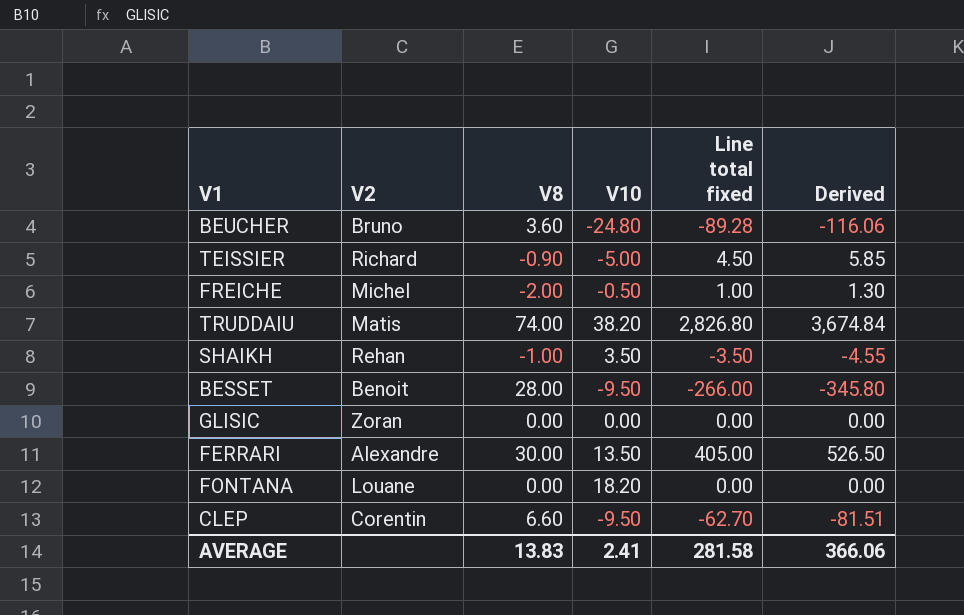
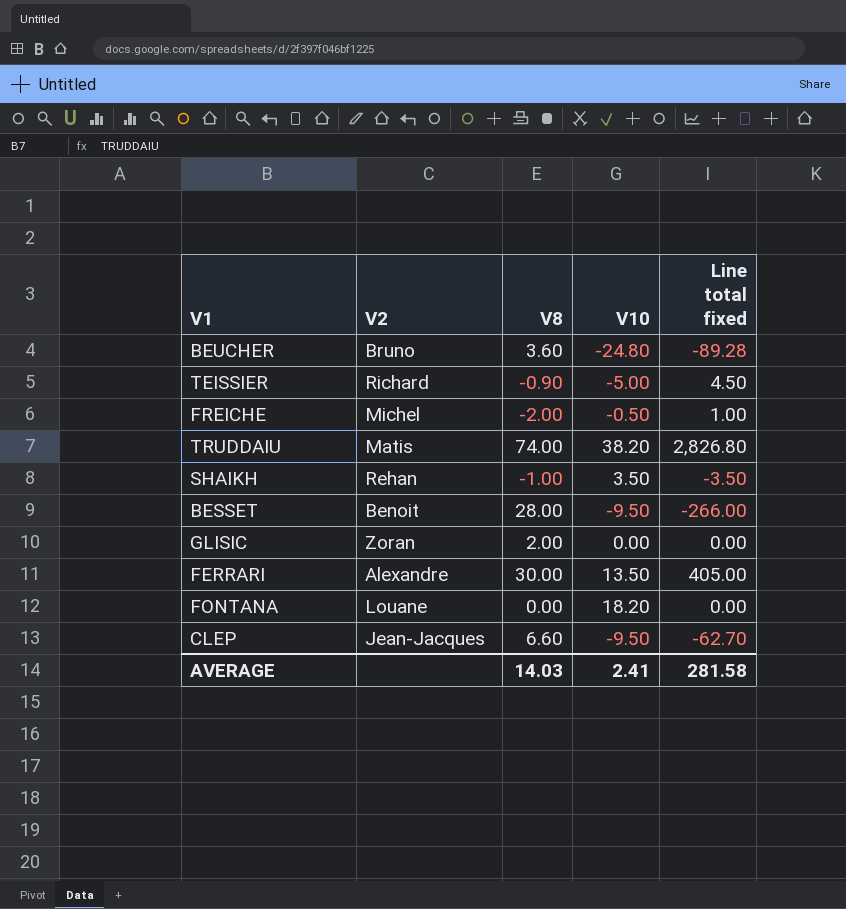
column Derived | formula: [Line total fixed] * 1.3 -> none
GLISIC | V8: 0.00 -> 2.00
CLEP | V2: Corentin -> Jean-Jacques
AVERAGE | V8: 13.83 -> 14.03

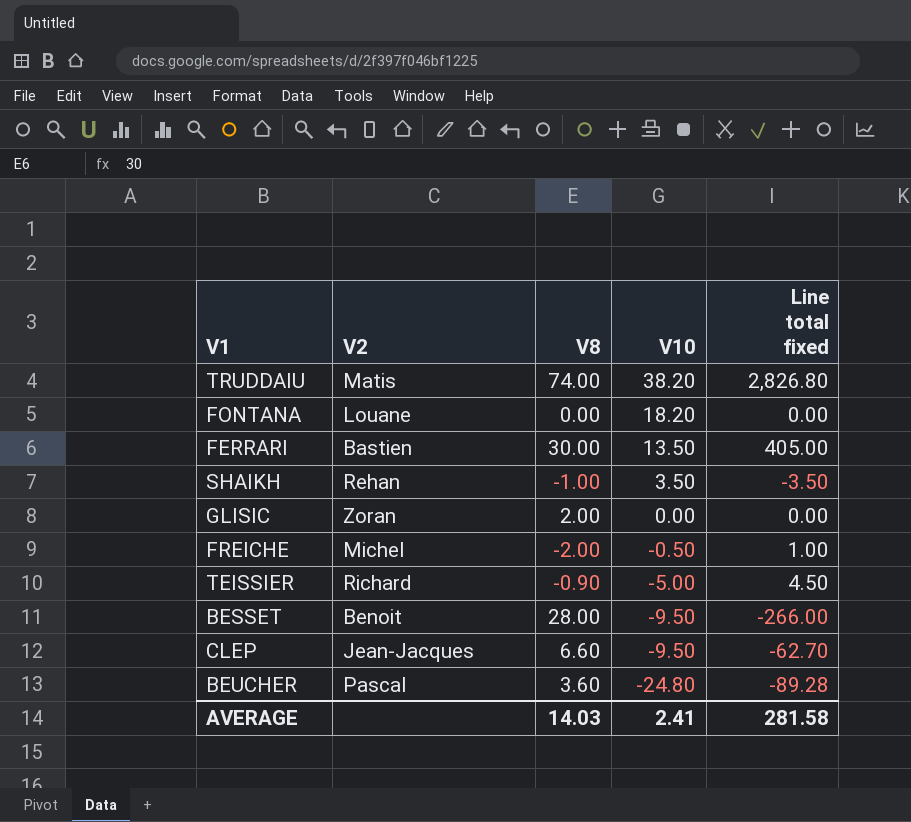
row order: none -> V10 descending
FERRARI | V2: Alexandre -> Bastien
BEUCHER | V2: Bruno -> Pascal

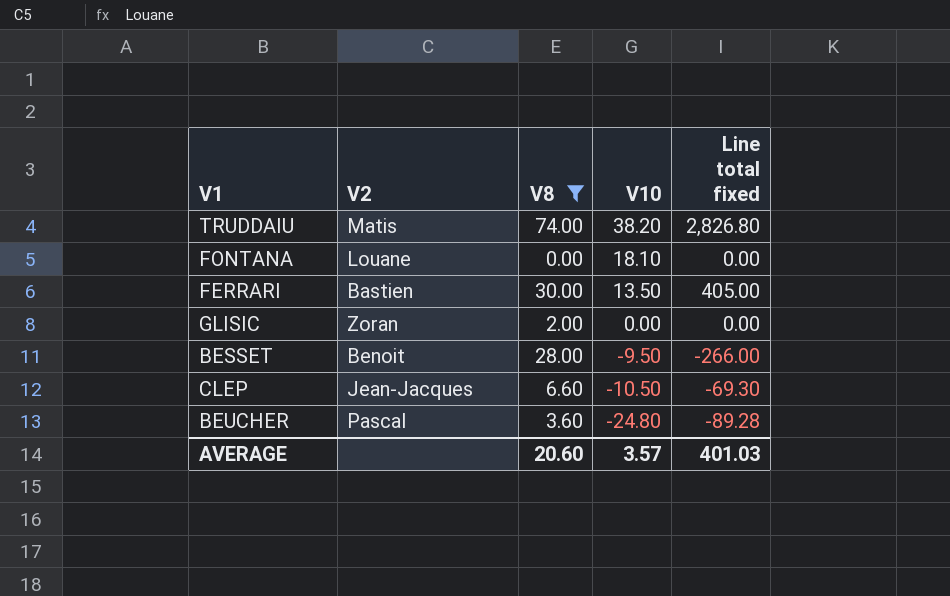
filter: none -> V8 >= 0.00
FONTANA | V10: 18.20 -> 18.10
CLEP | V10: -9.50 -> -10.50
CLEP | Line total fixed: -62.70 -> -69.30
AVERAGE | V8: 14.03 -> 20.60
AVERAGE | V10: 2.41 -> 3.57
AVERAGE | Line total fixed: 281.58 -> 401.03

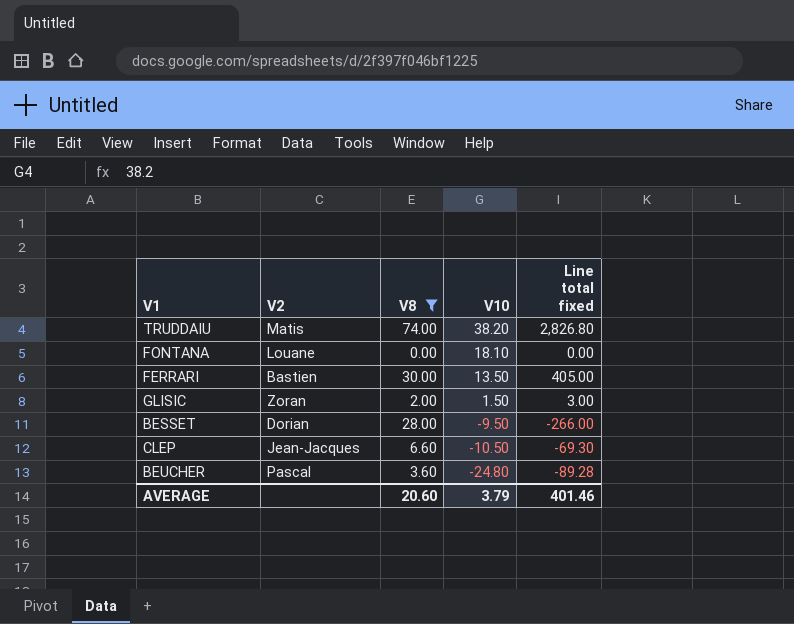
GLISIC | V10: 0.00 -> 1.50
GLISIC | Line total fixed: 0.00 -> 3.00
BESSET | V2: Benoit -> Dorian
AVERAGE | V10: 3.57 -> 3.79
AVERAGE | Line total fixed: 401.03 -> 401.46

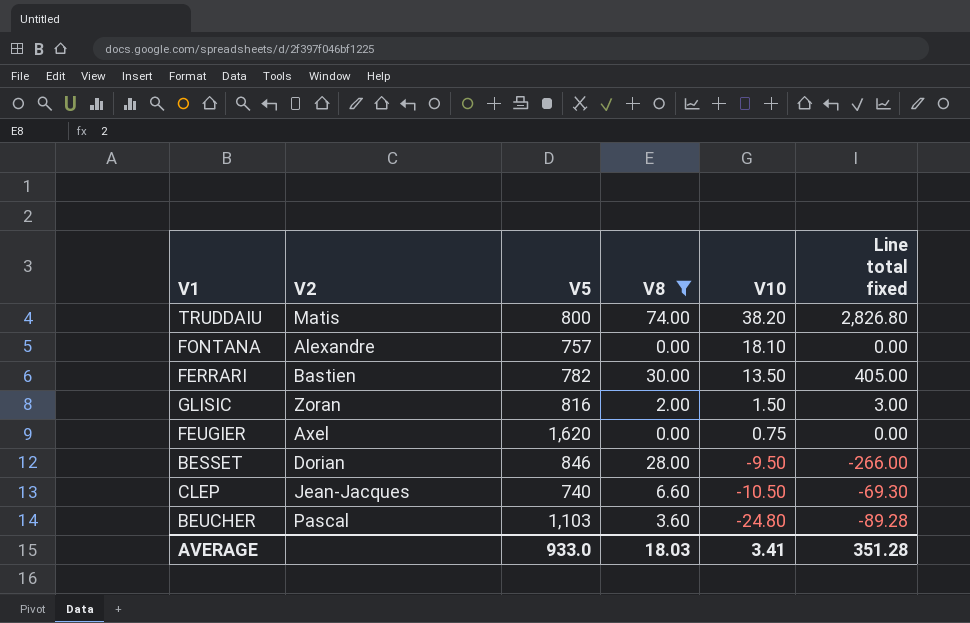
column V5 | position: none -> 3
FONTANA | V2: Louane -> Alexandre
row FEUGIER: none -> Axel | 1,620 | 0.00 | 0.75 | 0.00
AVERAGE | V8: 20.60 -> 18.03
AVERAGE | V10: 3.79 -> 3.41
AVERAGE | Line total fixed: 401.46 -> 351.28

